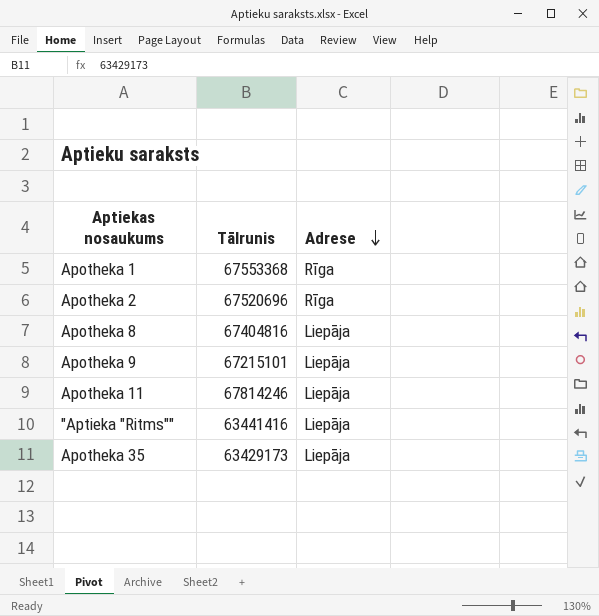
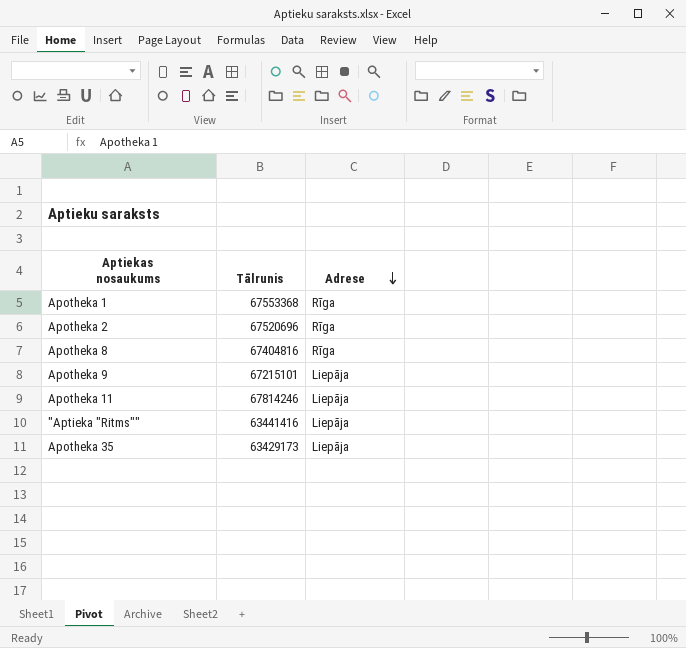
Apotheka 8 | Adrese: Liepāja -> Rīga

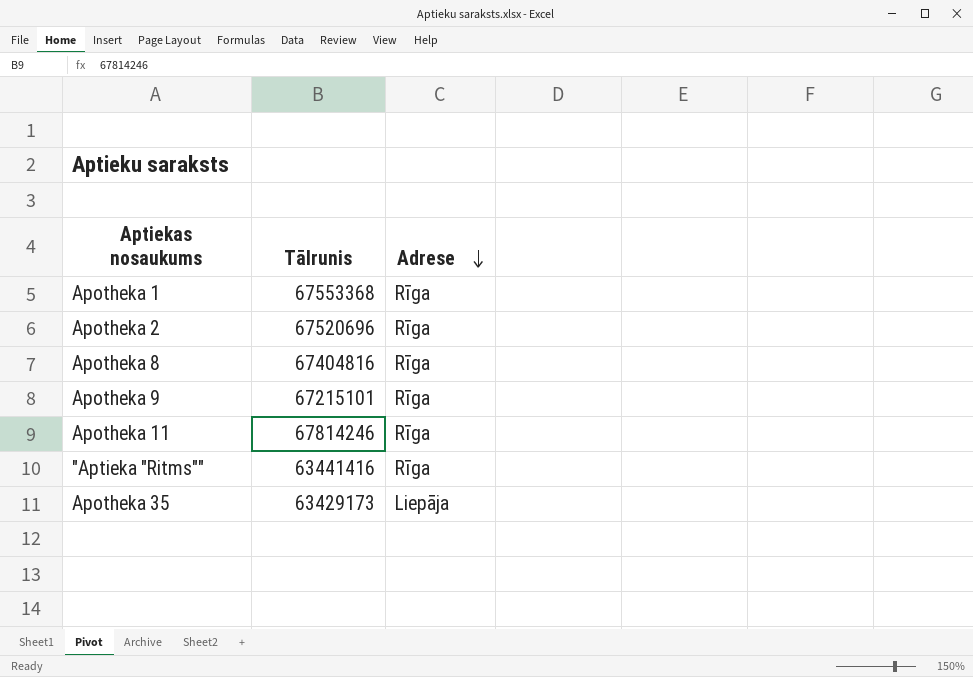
Apotheka 9 | Adrese: Liepāja -> Rīga
Apotheka 11 | Adrese: Liepāja -> Rīga
"Aptieka "Ritms"" | Adrese: Liepāja -> Rīga

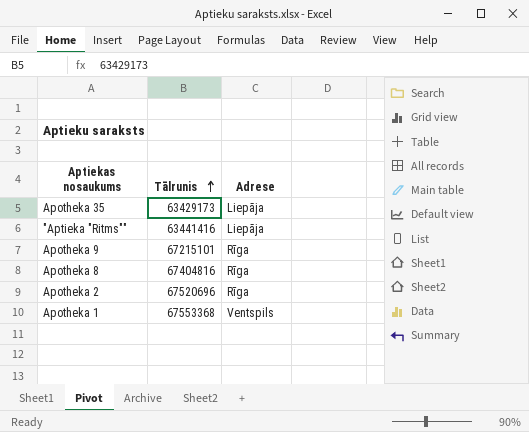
row order: Adrese descending -> Tālrunis ascending
row Apotheka 11: 67814246 | Rīga -> none
"Aptieka "Ritms"" | Adrese: Rīga -> Liepāja
Apotheka 1 | Adrese: Rīga -> Ventspils

